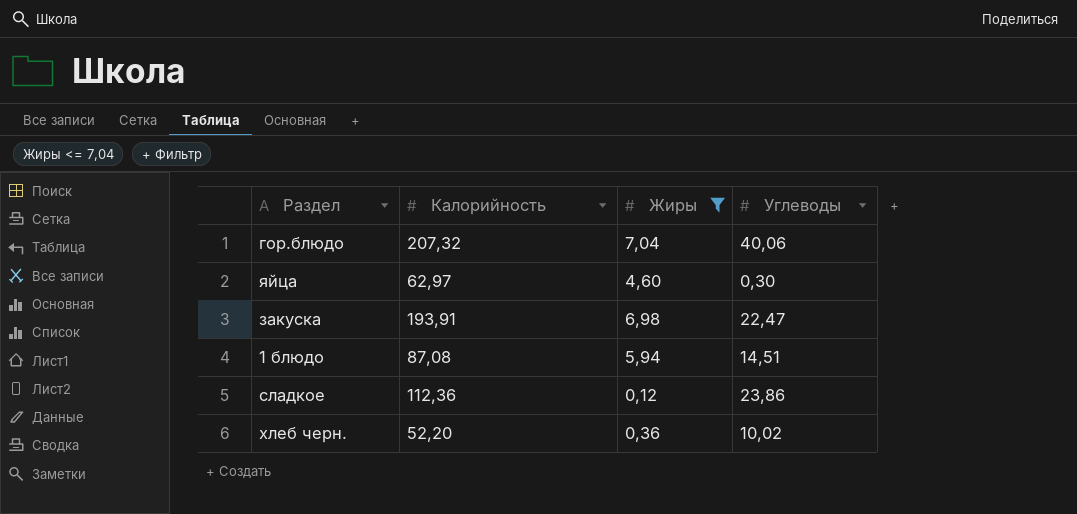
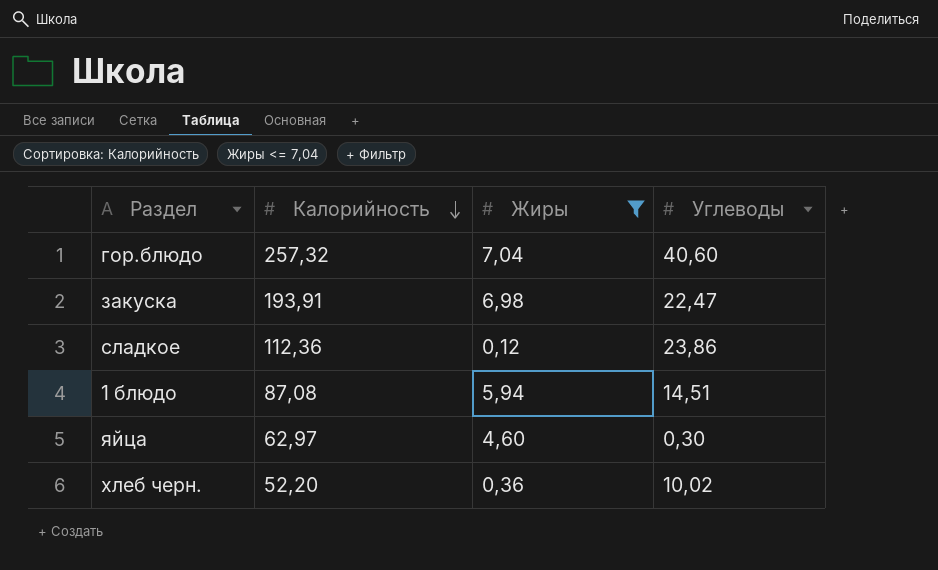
row order: none -> Калорийность descending
гор.блюдо | Калорийность: 207,32 -> 257,32
гор.блюдо | Углеводы: 40,06 -> 40,60

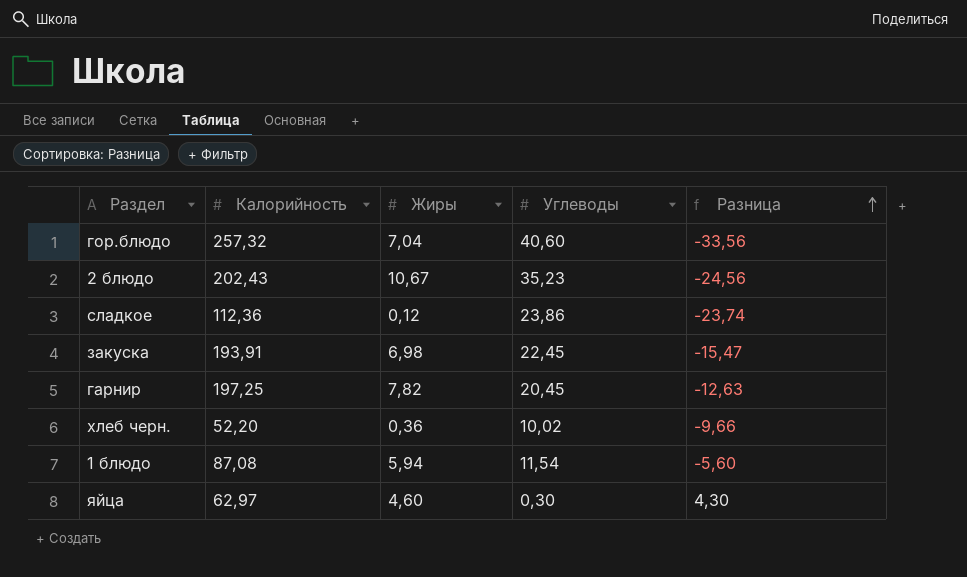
filter: Жиры <= 7,04 -> none
row order: Калорийность descending -> Разница ascending
column Разница | formula: none -> [Жиры] - [Углеводы]
закуска | Углеводы: 22,47 -> 22,45
1 блюдо | Углеводы: 14,51 -> 11,54

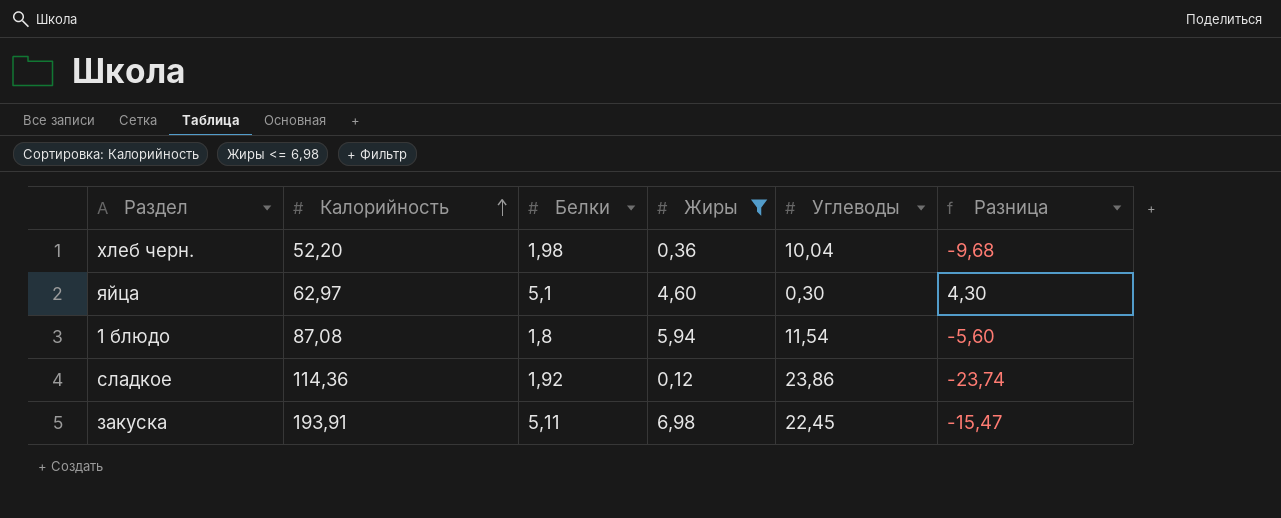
filter: none -> Жиры <= 6,98
row order: Разница ascending -> Калорийность ascending
column Белки | position: none -> 3
хлеб черн. | Углеводы: 10,02 -> 10,04
хлеб черн. | Разница: -9,66 -> -9,68
сладкое | Калорийность: 112,36 -> 114,36

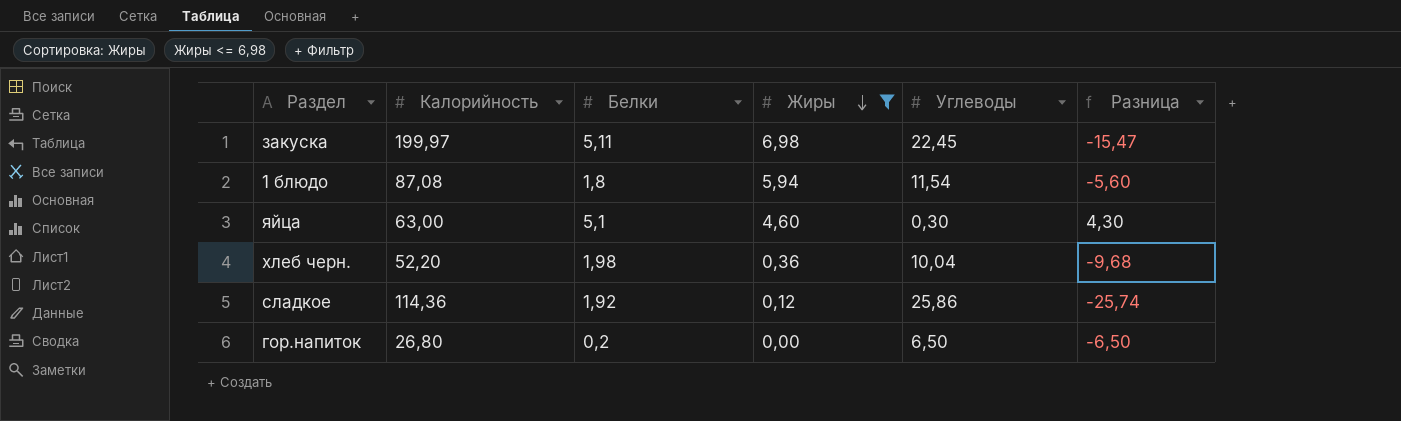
row order: Калорийность ascending -> Жиры descending
закуска | Калорийность: 193,91 -> 199,97
яйца | Калорийность: 62,97 -> 63,00
сладкое | Углеводы: 23,86 -> 25,86
сладкое | Разница: -23,74 -> -25,74
row гор.напиток: none -> 26,80 | 0,2 | 0,00 | 6,50 | -6,50

